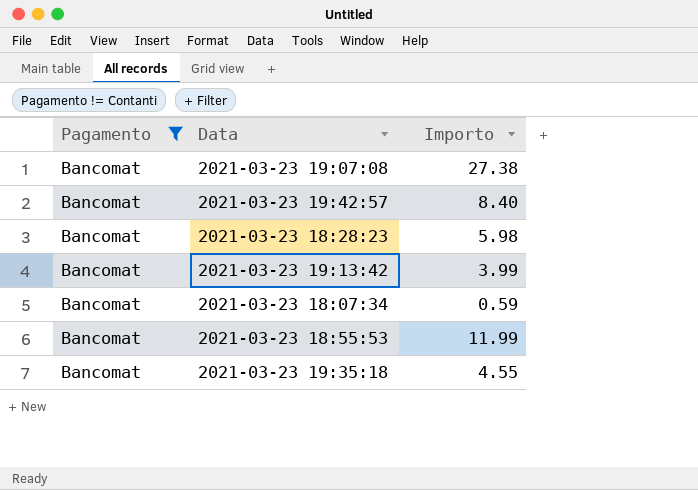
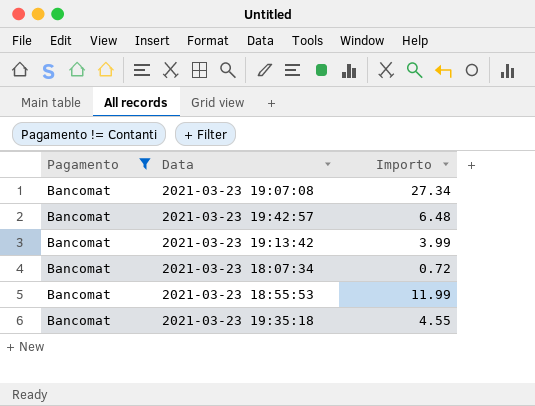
row 2021-03-23 18:28:23: Bancomat | 5.98 -> none
2021-03-23 19:07:08 | Importo: 27.38 -> 27.34
2021-03-23 19:42:57 | Importo: 8.40 -> 6.48
2021-03-23 18:07:34 | Importo: 0.59 -> 0.72

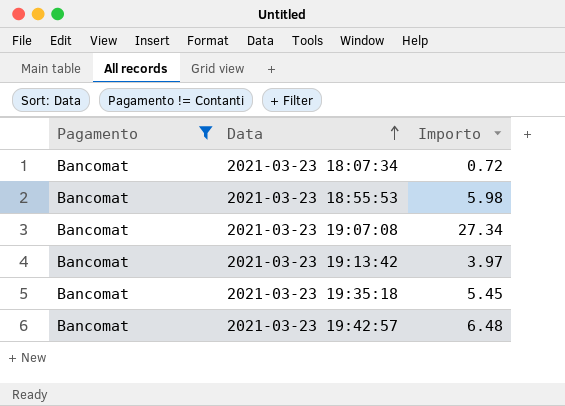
row order: none -> Data ascending
2021-03-23 18:55:53 | Importo: 11.99 -> 5.98
2021-03-23 19:13:42 | Importo: 3.99 -> 3.97
2021-03-23 19:35:18 | Importo: 4.55 -> 5.45

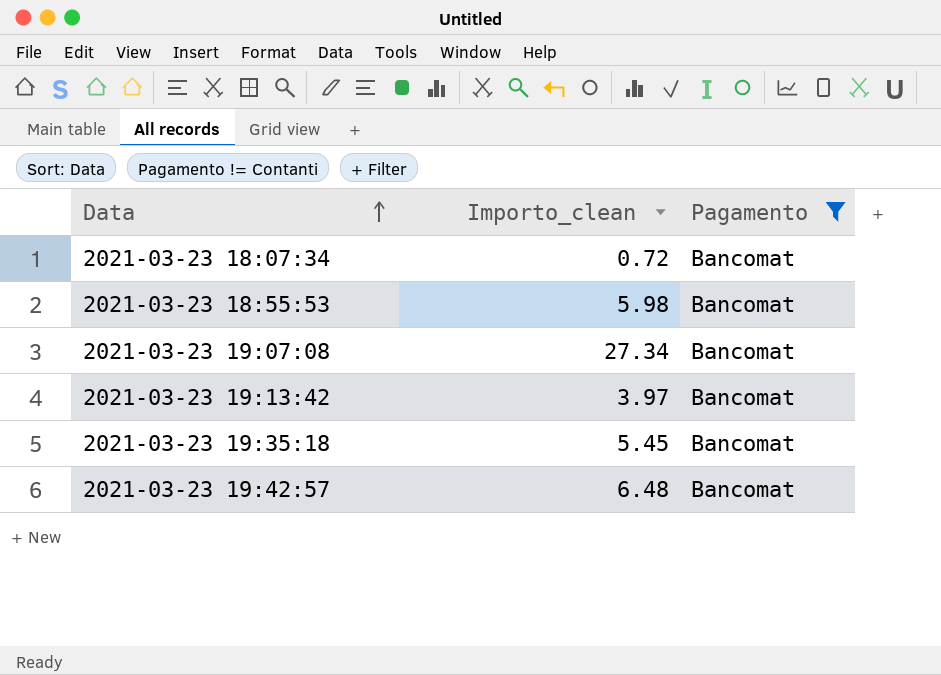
column name: Importo -> Importo_clean
column Pagamento | position: 1 -> 3

